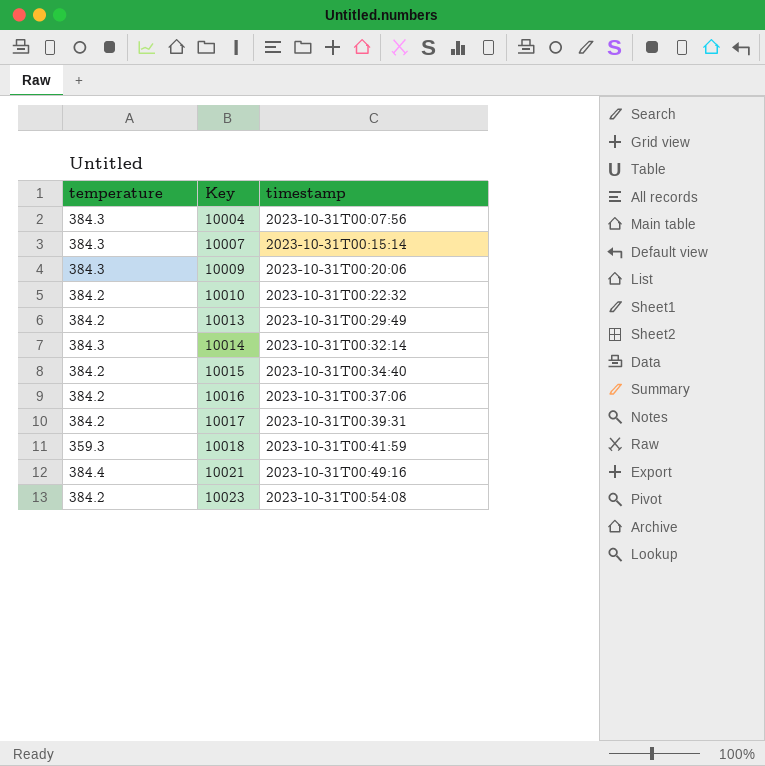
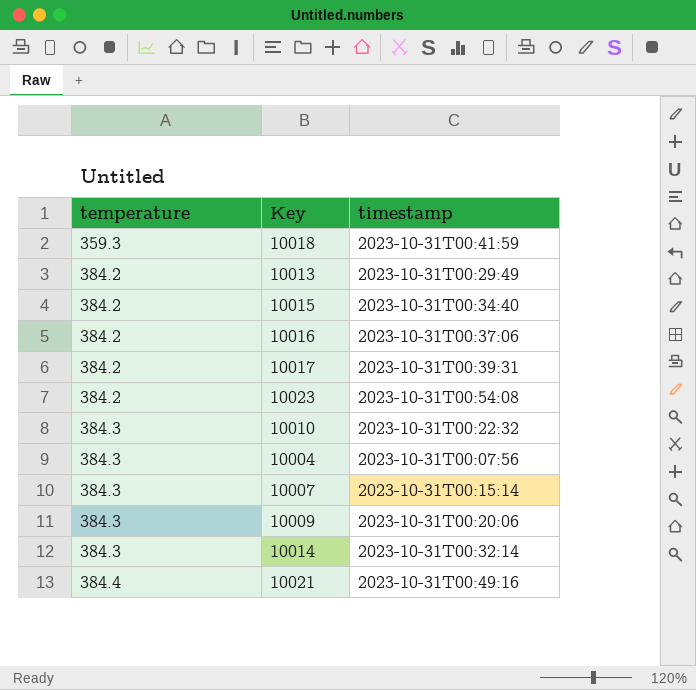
row order: Key ascending -> temperature ascending
10010 | temperature: 384.2 -> 384.3

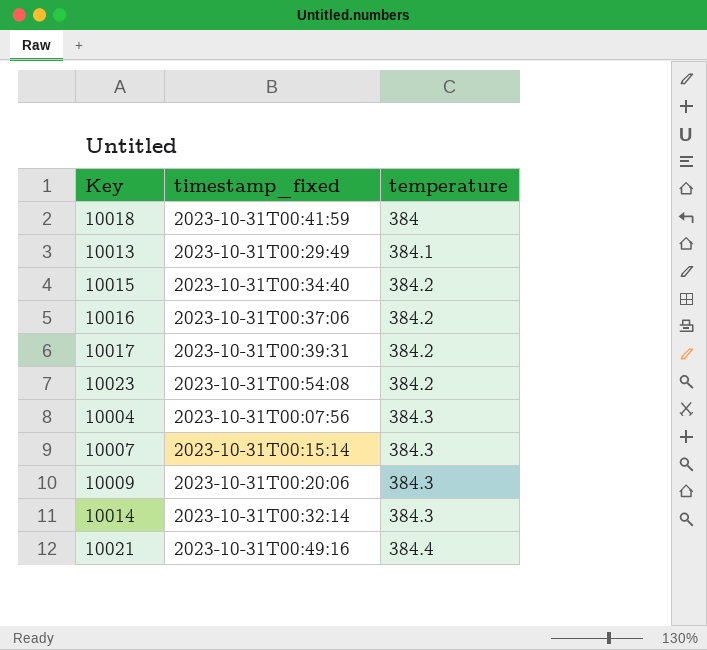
column name: timestamp -> timestamp_fixed
column temperature | position: 1 -> 3
row 10010: 384.3 | 2023-10-31T00:22:32 -> none
10018 | temperature: 359.3 -> 384
10013 | temperature: 384.2 -> 384.1

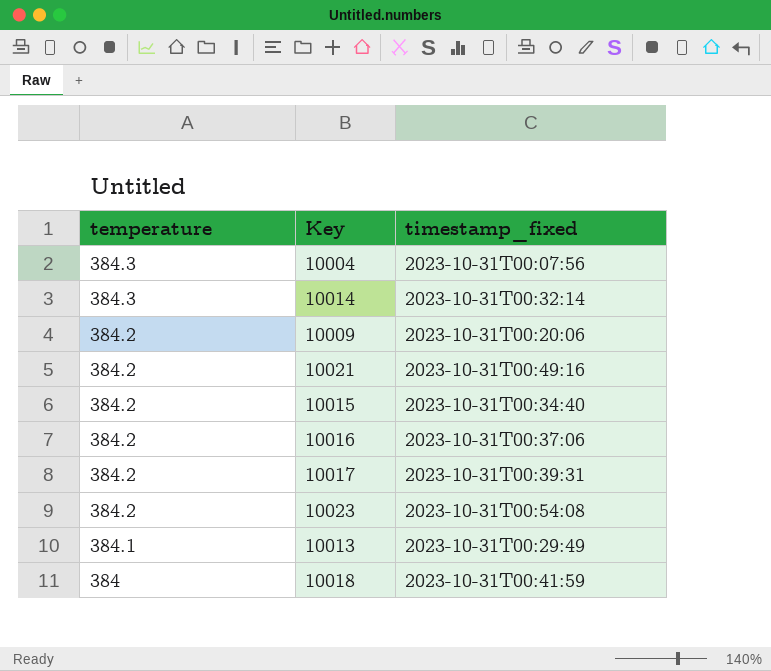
row order: temperature ascending -> temperature descending
column temperature | position: 3 -> 1
row 10007: 2023-10-31T00:15:14 | 384.3 -> none
10009 | temperature: 384.3 -> 384.2
10021 | temperature: 384.4 -> 384.2

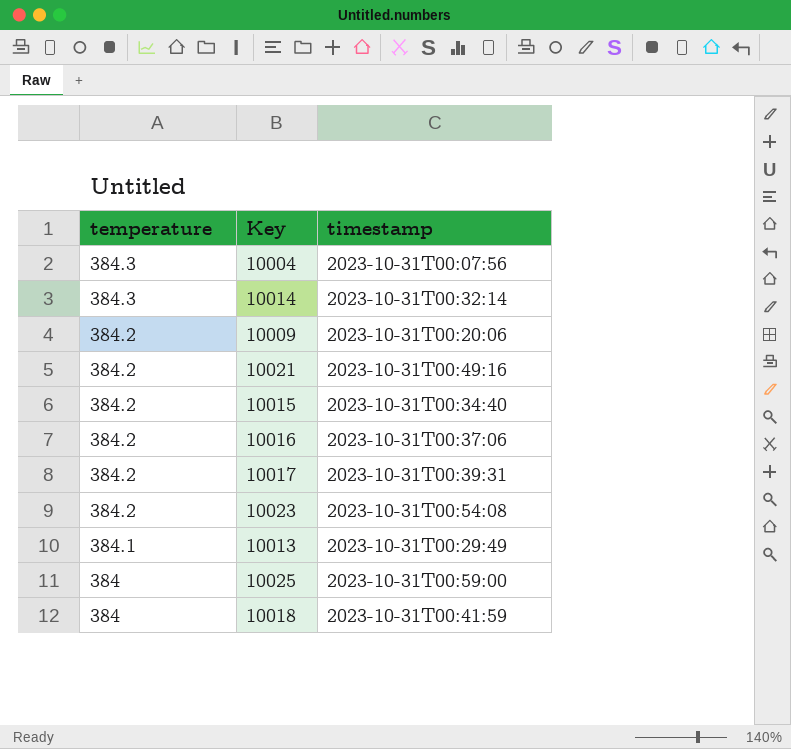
column name: timestamp_fixed -> timestamp
row 10025: none -> 384 | 2023-10-31T00:59:00

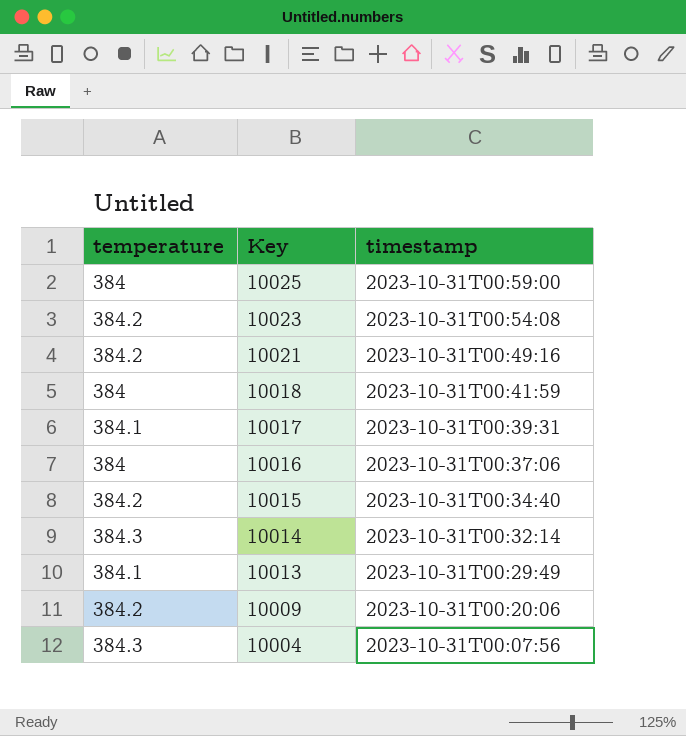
row order: temperature descending -> Key descending
10017 | temperature: 384.2 -> 384.1
10016 | temperature: 384.2 -> 384

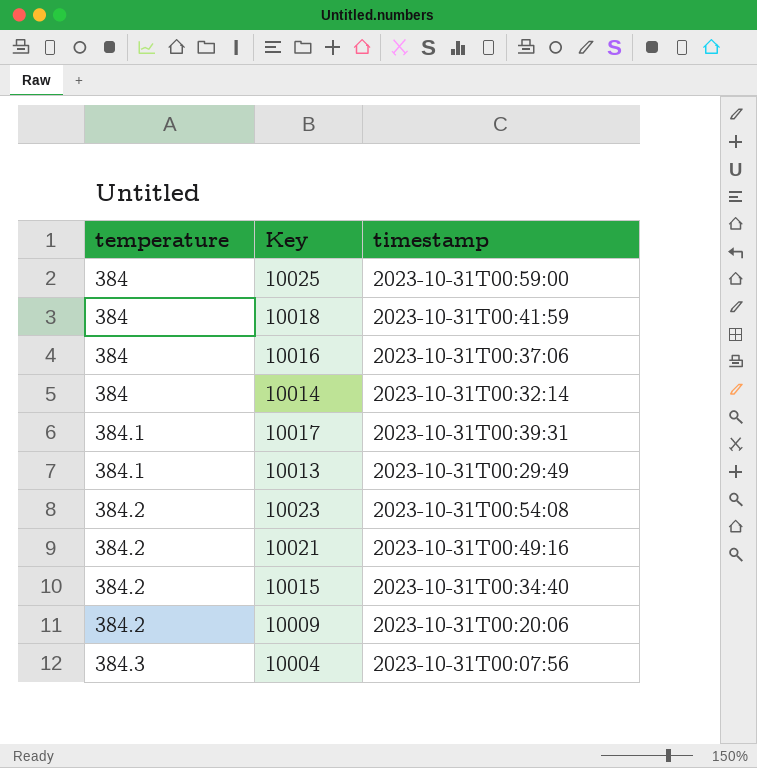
row order: Key descending -> temperature ascending
10014 | temperature: 384.3 -> 384

